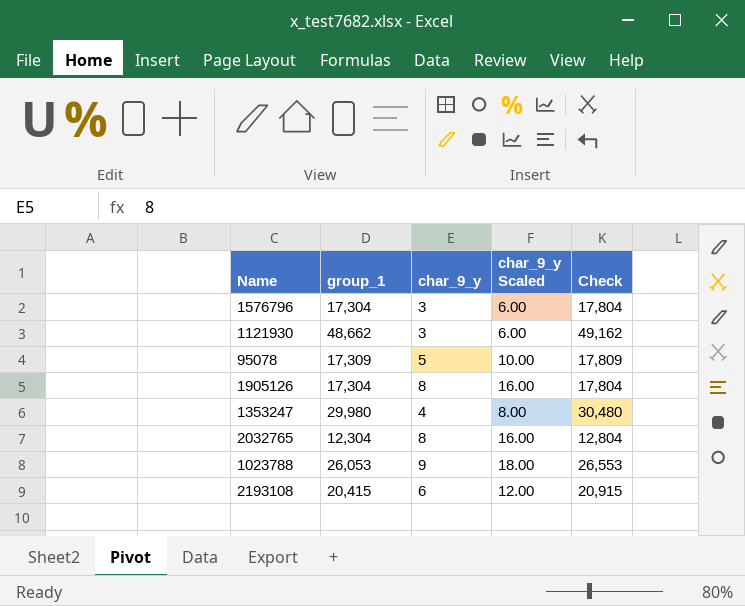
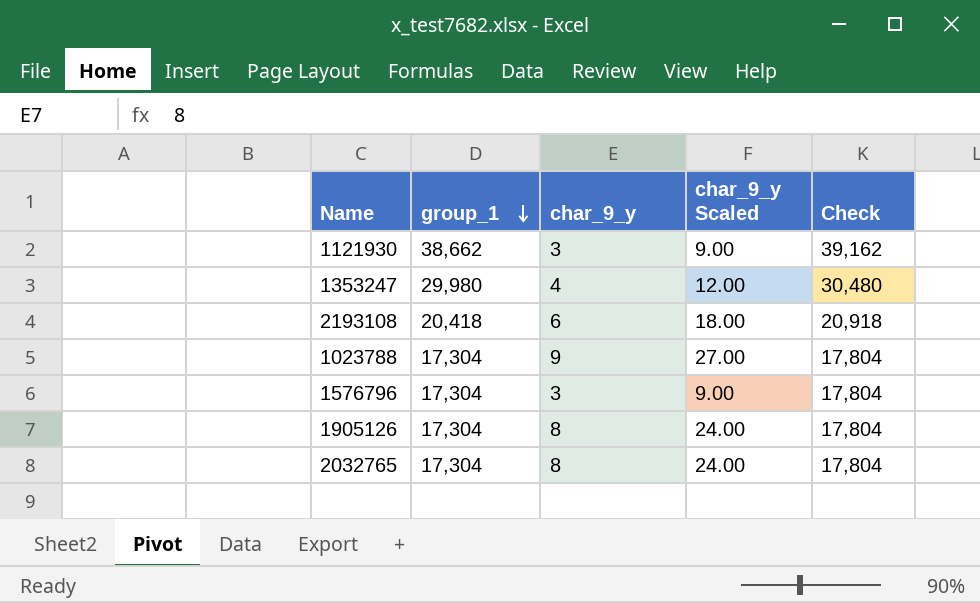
row order: none -> group_1 descending
column char_9_y Scaled | formula: [char_9_y] * 2 -> [char_9_y] * 3
row 95078: 17,309 | 5 | 10.00 | 17,809 -> none
1121930 | group_1: 48,662 -> 38,662
1121930 | Check: 49,162 -> 39,162
2193108 | group_1: 20,415 -> 20,418
2193108 | Check: 20,915 -> 20,918
1023788 | group_1: 26,053 -> 17,304
1023788 | Check: 26,553 -> 17,804
2032765 | group_1: 12,304 -> 17,304
2032765 | Check: 12,804 -> 17,804

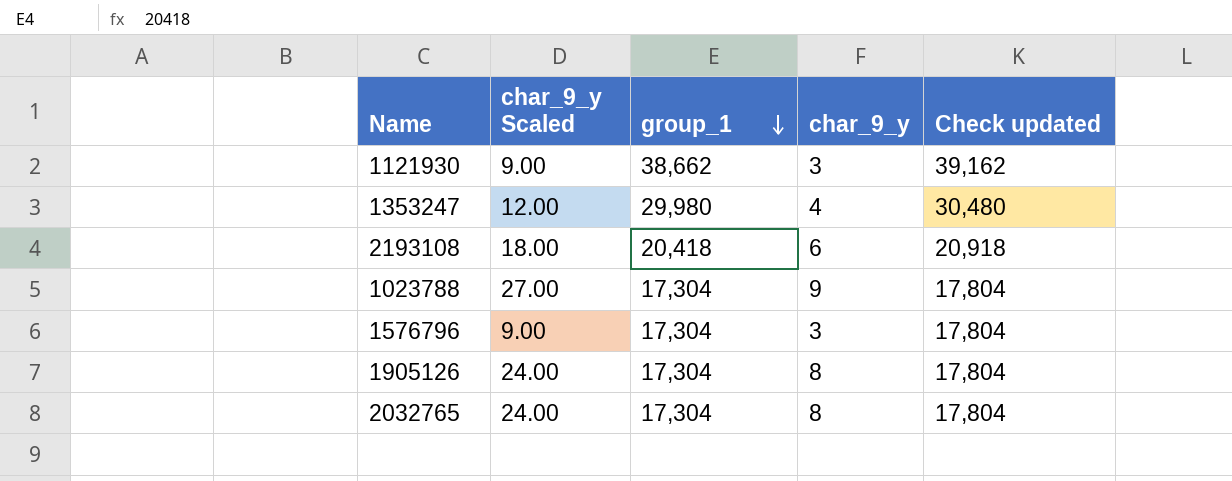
column char_9_y Scaled | position: 4 -> 2
column name: Check -> Check updated

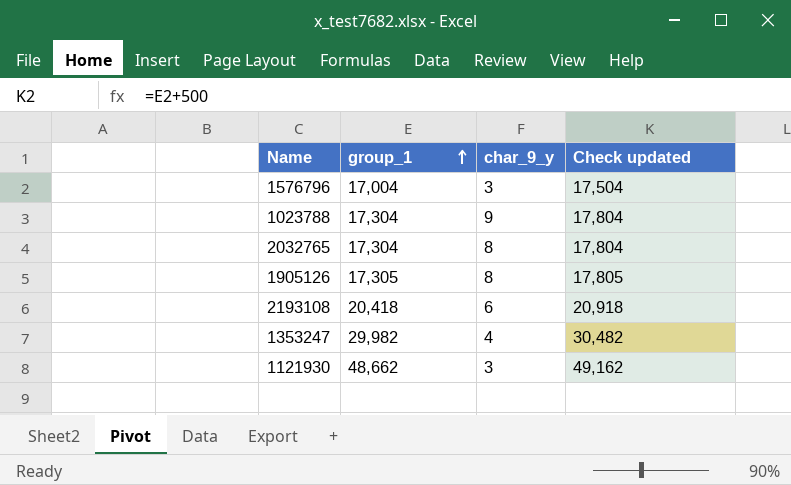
row order: group_1 descending -> group_1 ascending
column char_9_y Scaled | formula: [char_9_y] * 3 -> none
1576796 | group_1: 17,304 -> 17,004
1576796 | Check updated: 17,804 -> 17,504
1905126 | group_1: 17,304 -> 17,305
1905126 | Check updated: 17,804 -> 17,805
1353247 | group_1: 29,980 -> 29,982
1353247 | Check updated: 30,480 -> 30,482
1121930 | group_1: 38,662 -> 48,662
1121930 | Check updated: 39,162 -> 49,162

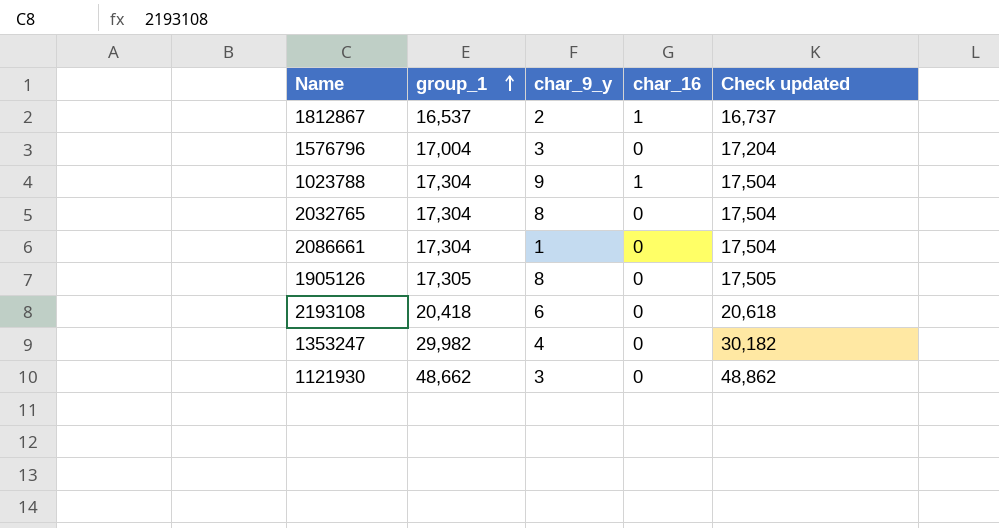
column char_16 | position: none -> 4
column Check updated | formula: [group_1] + 500 -> [group_1] + 200
row 1812867: none -> 16,537 | 2 | 1 | 16,737
row 2086661: none -> 17,304 | 1 | 0 | 17,504

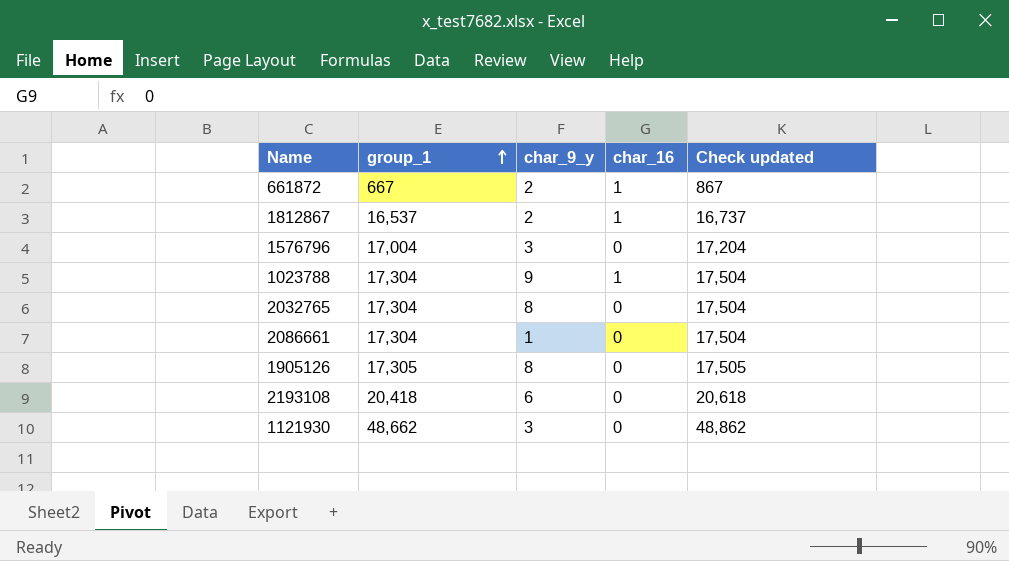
row 1353247: 29,982 | 4 | 0 | 30,182 -> none
row 661872: none -> 667 | 2 | 1 | 867

